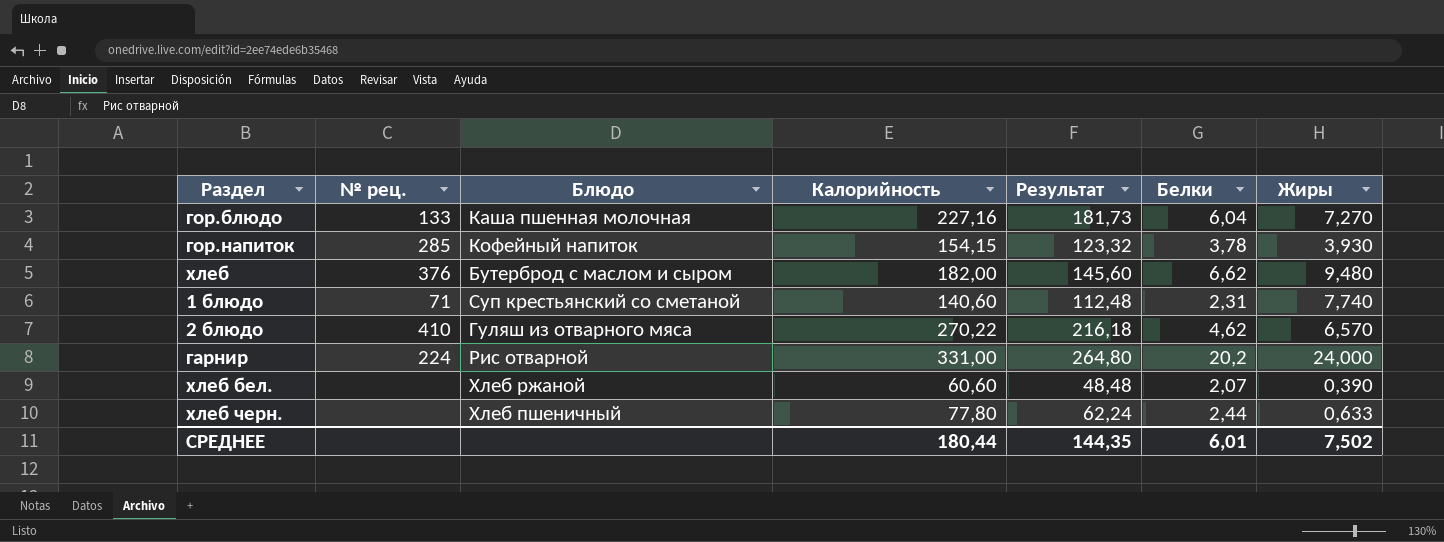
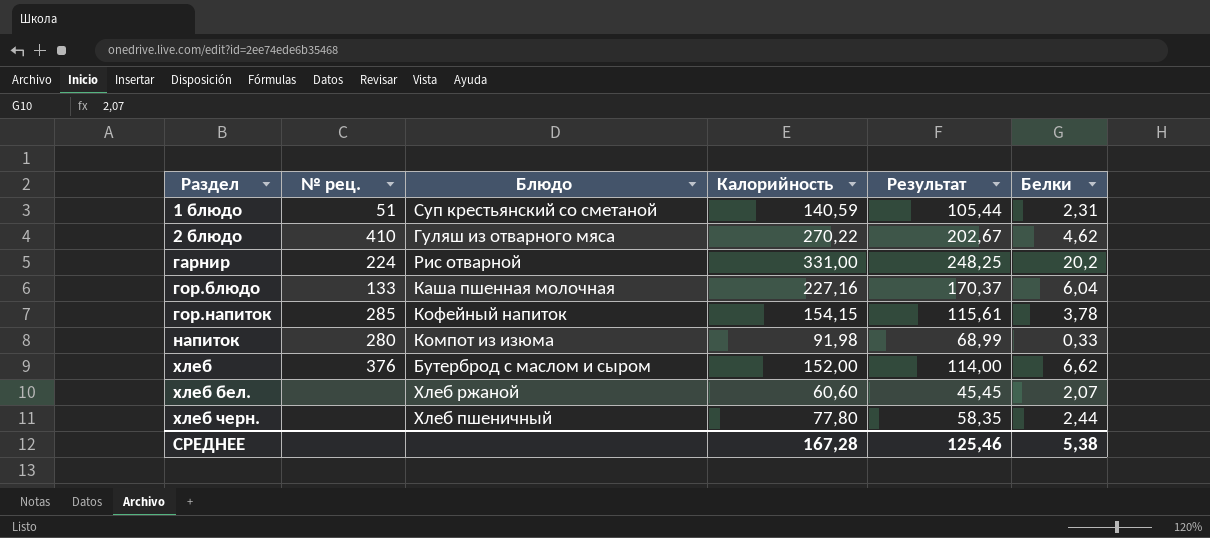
row order: none -> Раздел ascending
column Жиры | position: 7 -> none
column Результат | formula: [Калорийность] * 0,8 -> [Калорийность] * 0,75
1 блюдо | № рец.: 71 -> 51
1 блюдо | Калорийность: 140,60 -> 140,59
row напиток: none -> 280 | Компот из изюма | 91,98 | 68,99 | 0,33
хлеб | Калорийность: 182,00 -> 152,00
СРЕДНЕЕ | Калорийность: 180,44 -> 167,28
СРЕДНЕЕ | Результат: 144,35 -> 125,46
СРЕДНЕЕ | Белки: 6,01 -> 5,38

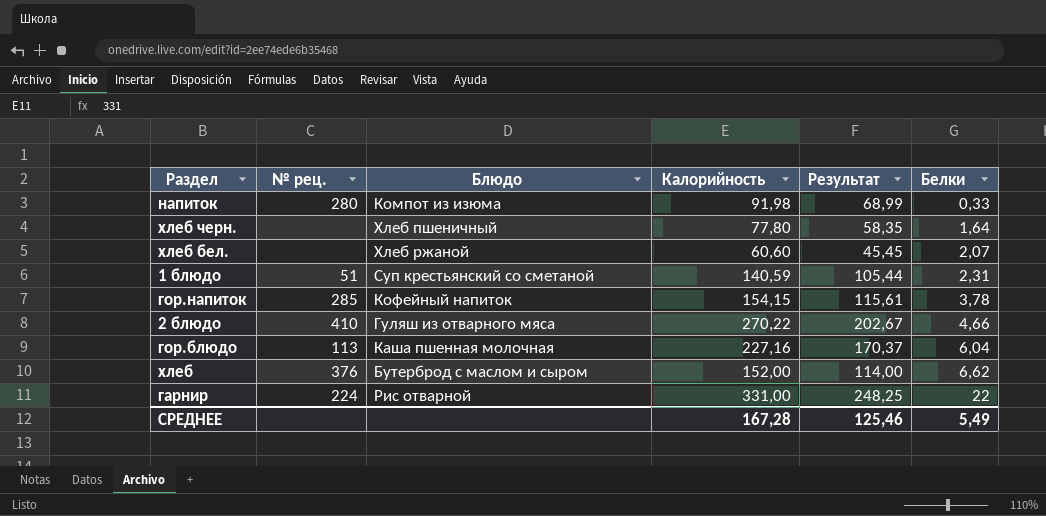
row order: Раздел ascending -> Белки ascending
хлеб черн. | Белки: 2,44 -> 1,64
2 блюдо | Белки: 4,62 -> 4,66
гор.блюдо | № рец.: 133 -> 113
гарнир | Белки: 20,2 -> 22
СРЕДНЕЕ | Белки: 5,38 -> 5,49

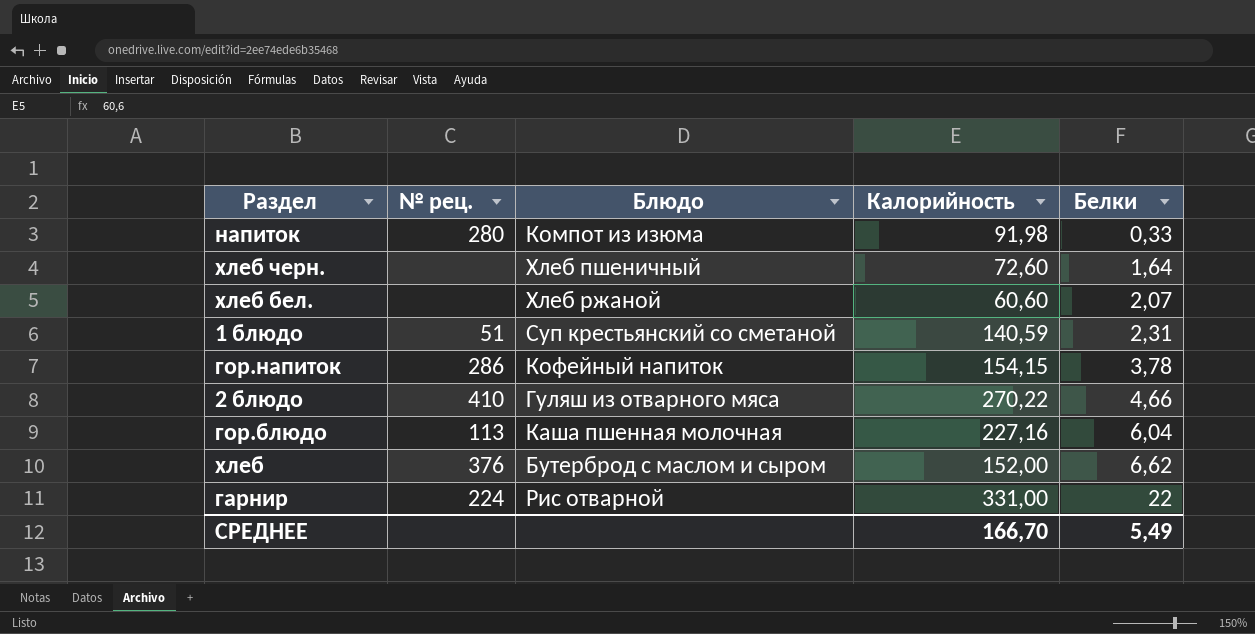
column Результат | formula: [Калорийность] * 0,75 -> none
хлеб черн. | Калорийность: 77,80 -> 72,60
гор.напиток | № рец.: 285 -> 286
СРЕДНЕЕ | Калорийность: 167,28 -> 166,70

